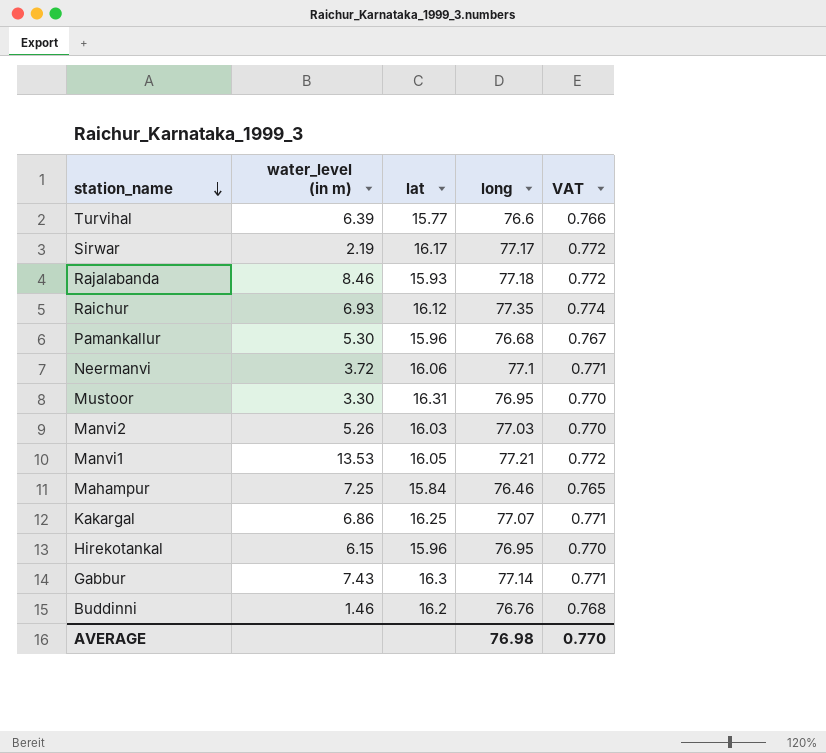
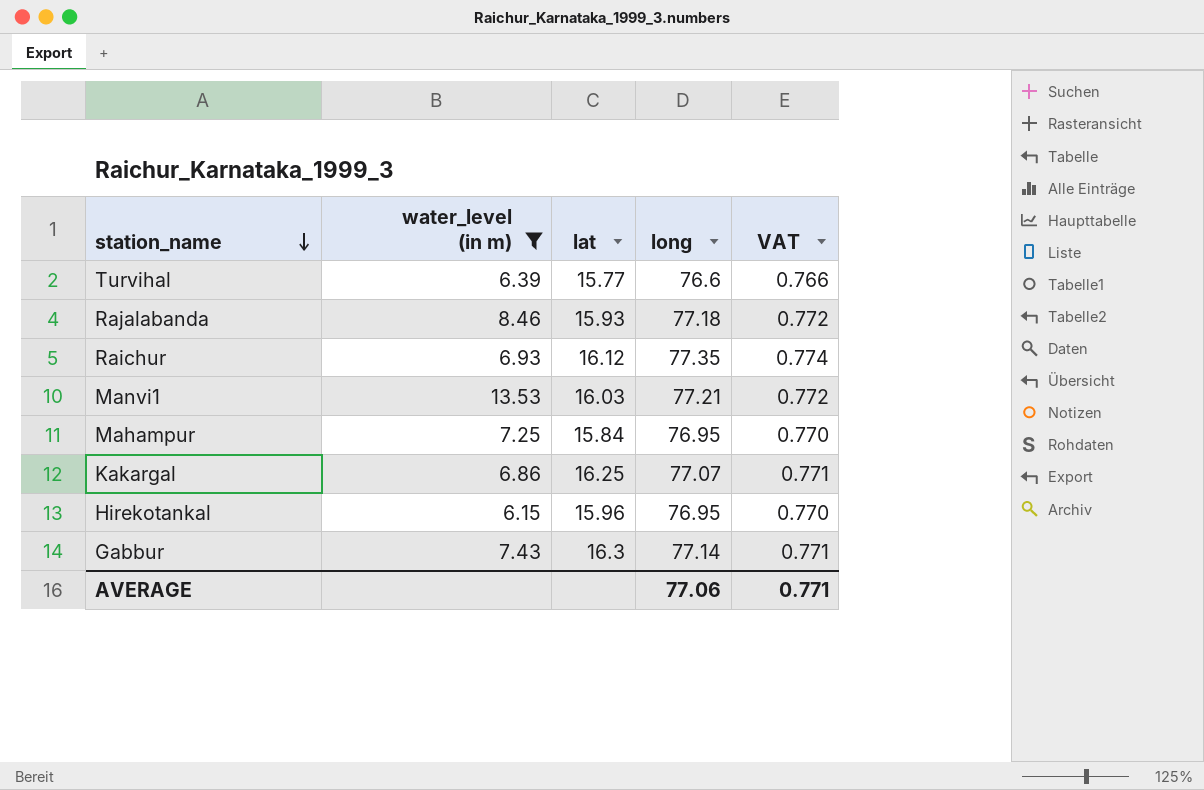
filter: none -> water_level (in m) >= 6.15
Manvi1 | lat: 16.05 -> 16.03
Mahampur | long: 76.46 -> 76.95
Mahampur | VAT: 0.765 -> 0.770
AVERAGE | long: 76.98 -> 77.06
AVERAGE | VAT: 0.770 -> 0.771

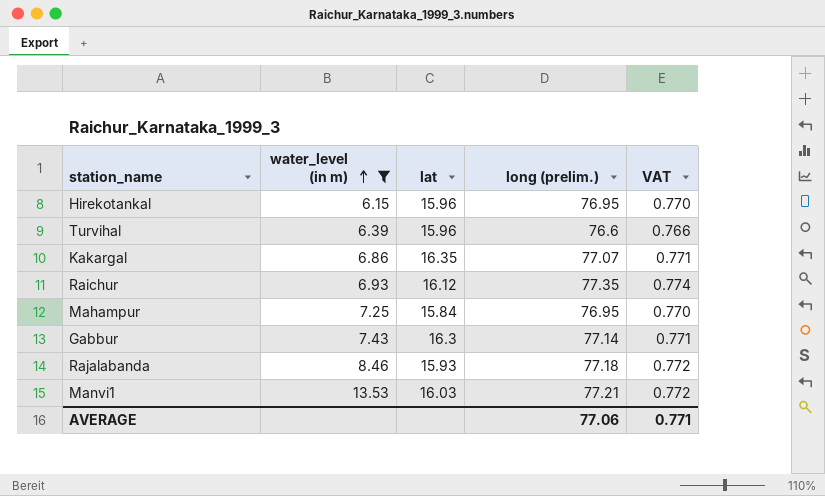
row order: station_name descending -> water_level (in m) ascending
column name: long -> long (prelim.)
Turvihal | lat: 15.77 -> 15.96
Kakargal | lat: 16.25 -> 16.35

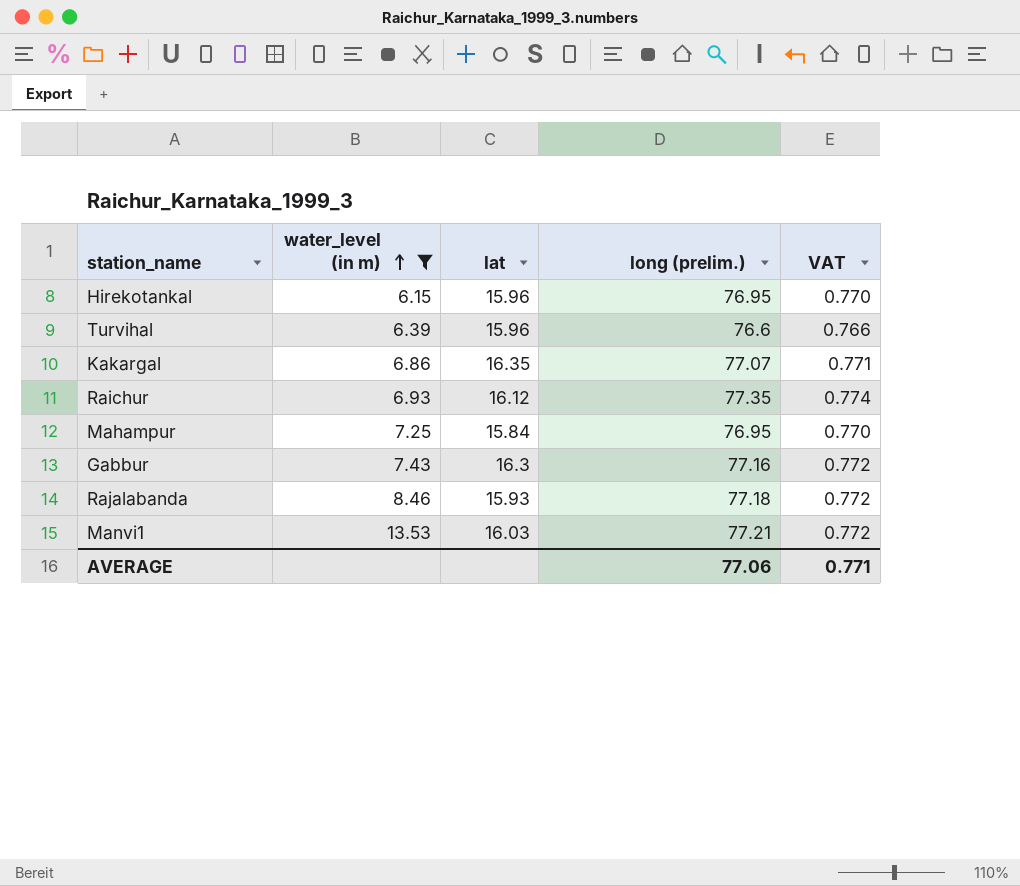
Gabbur | long (prelim.): 77.14 -> 77.16
Gabbur | VAT: 0.771 -> 0.772

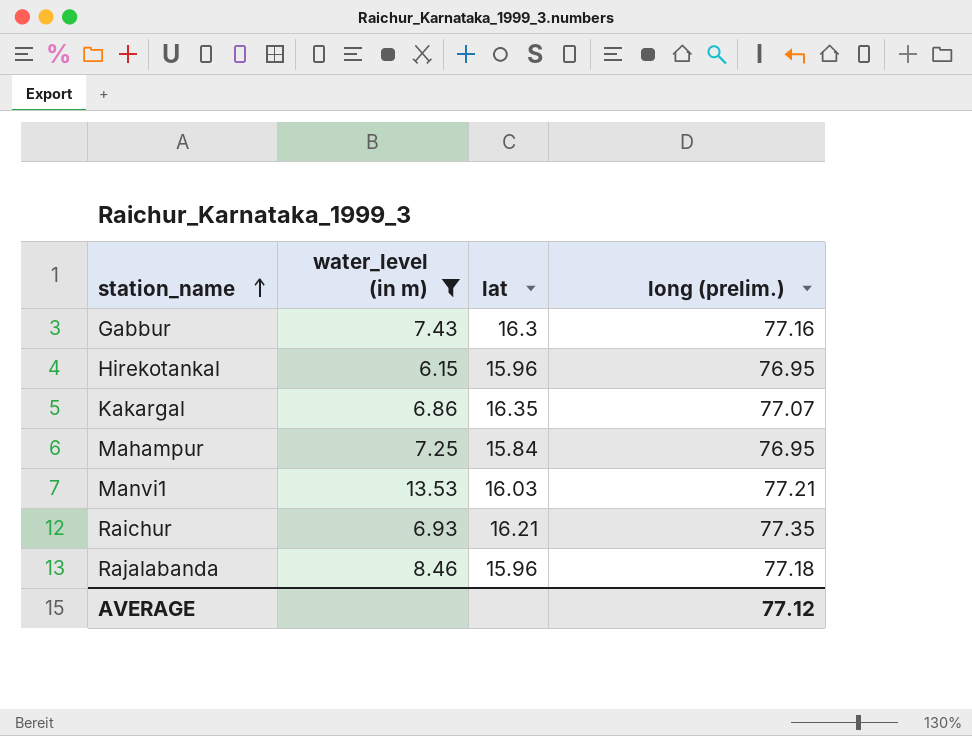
row order: water_level (in m) ascending -> station_name ascending
column VAT | formula: [long (prelim.)] * 0.01 -> none
row Turvihal: 6.39 | 15.96 | 76.6 | 0.766 -> none
Raichur | lat: 16.12 -> 16.21
Rajalabanda | lat: 15.93 -> 15.96
AVERAGE | long (prelim.): 77.06 -> 77.12

